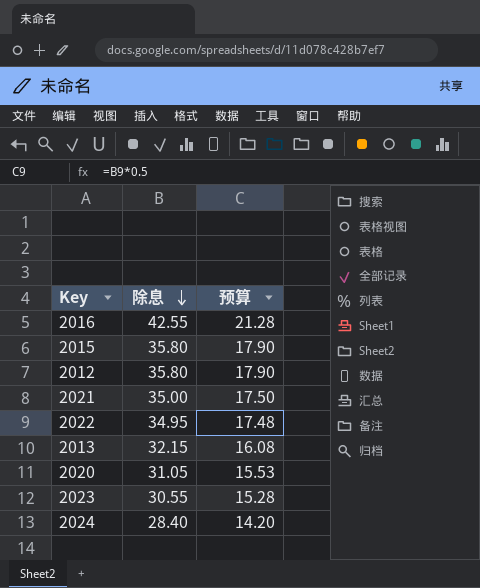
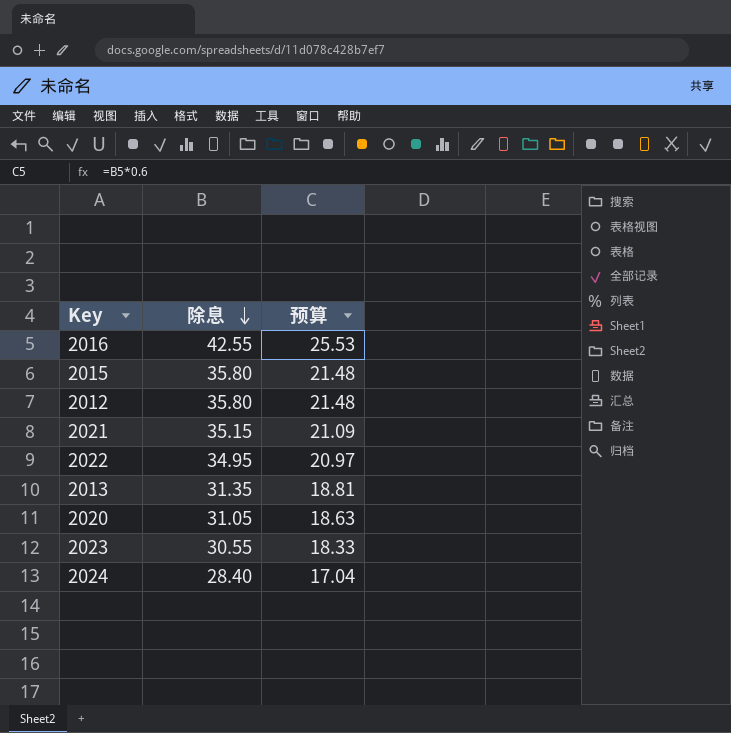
column 预算 | formula: [除息] * 0.5 -> [除息] * 0.6
2021 | 除息: 35.00 -> 35.15
2013 | 除息: 32.15 -> 31.35

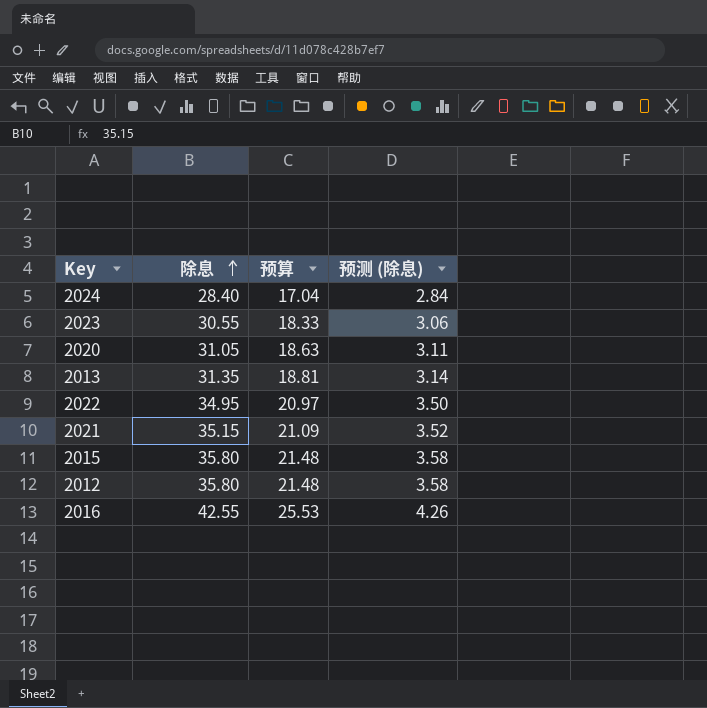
row order: 除息 descending -> 除息 ascending
column 预测 (除息) | formula: none -> [除息] * 0.1

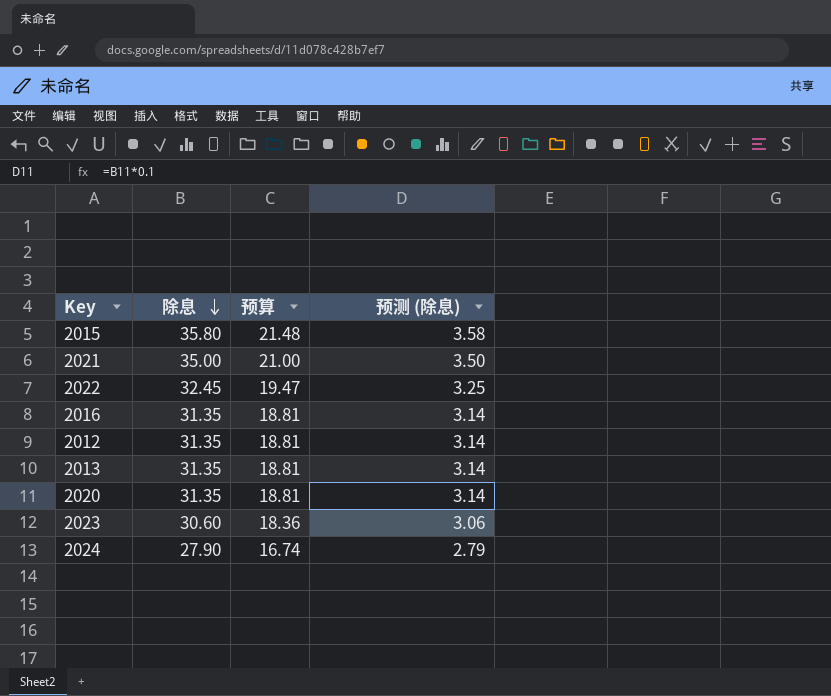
row order: 除息 ascending -> 除息 descending
2021 | 除息: 35.15 -> 35.00
2021 | 预算: 21.09 -> 21.00
2021 | 预测 (除息): 3.52 -> 3.50
2022 | 除息: 34.95 -> 32.45
2022 | 预算: 20.97 -> 19.47
2022 | 预测 (除息): 3.50 -> 3.25
2016 | 除息: 42.55 -> 31.35
2016 | 预算: 25.53 -> 18.81
2016 | 预测 (除息): 4.26 -> 3.14
2012 | 除息: 35.80 -> 31.35
2012 | 预算: 21.48 -> 18.81
2012 | 预测 (除息): 3.58 -> 3.14
2020 | 除息: 31.05 -> 31.35
2020 | 预算: 18.63 -> 18.81
2020 | 预测 (除息): 3.11 -> 3.14
2023 | 除息: 30.55 -> 30.60
2023 | 预算: 18.33 -> 18.36
2024 | 除息: 28.40 -> 27.90
2024 | 预算: 17.04 -> 16.74
2024 | 预测 (除息): 2.84 -> 2.79

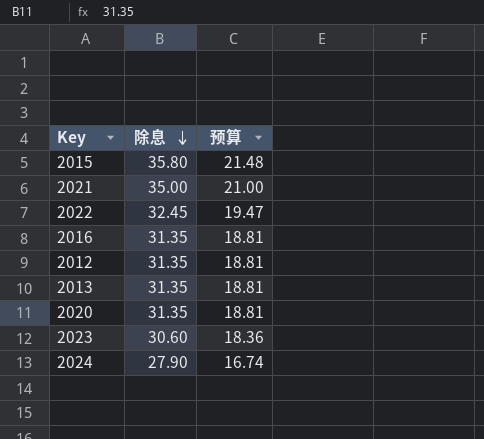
column 预测 (除息) | formula: [除息] * 0.1 -> none

